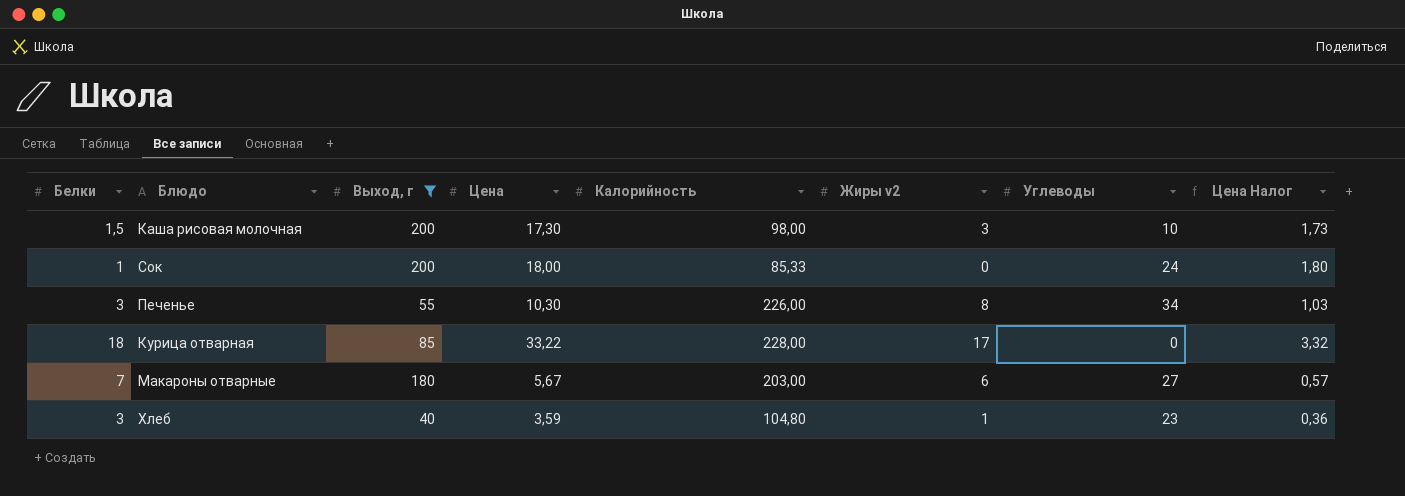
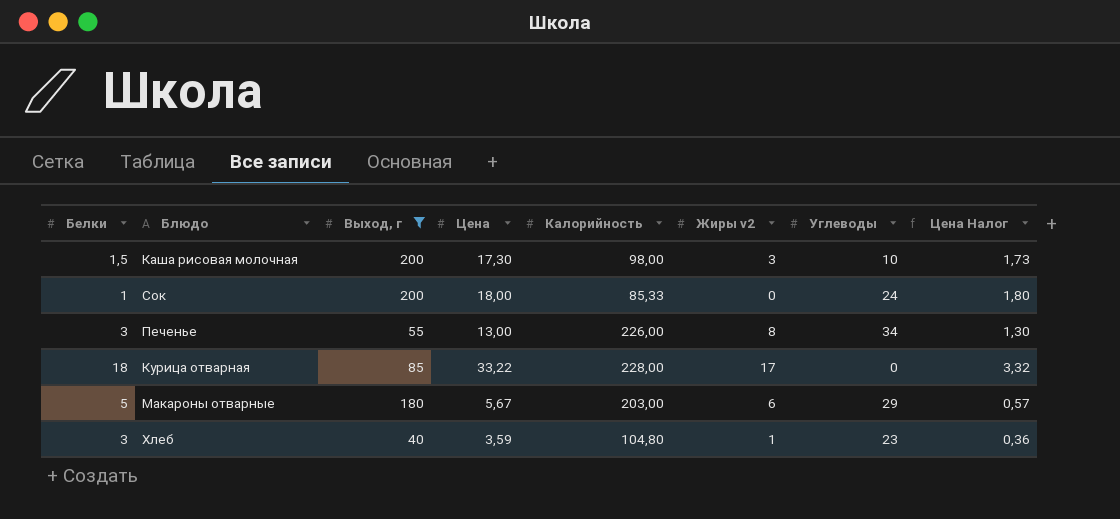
Печенье | Цена: 10,30 -> 13,00
Печенье | Цена Налог: 1,03 -> 1,30
Макароны отварные | Белки: 7 -> 5
Макароны отварные | Углеводы: 27 -> 29

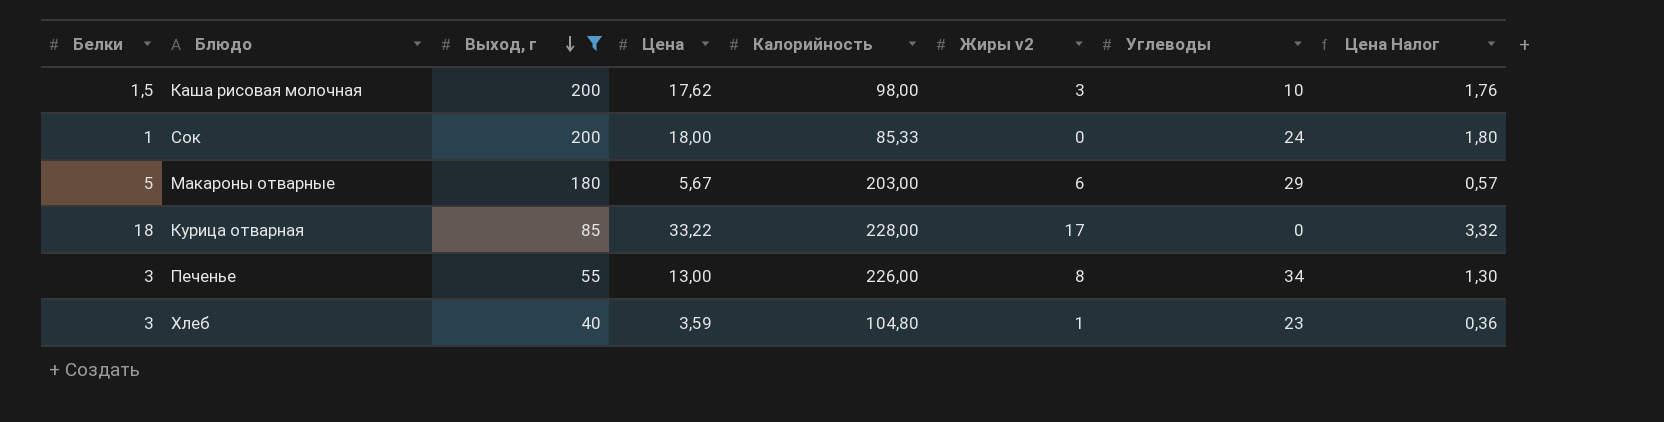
row order: none -> Выход, г descending
Каша рисовая молочная | Цена: 17,30 -> 17,62
Каша рисовая молочная | Цена Налог: 1,73 -> 1,76

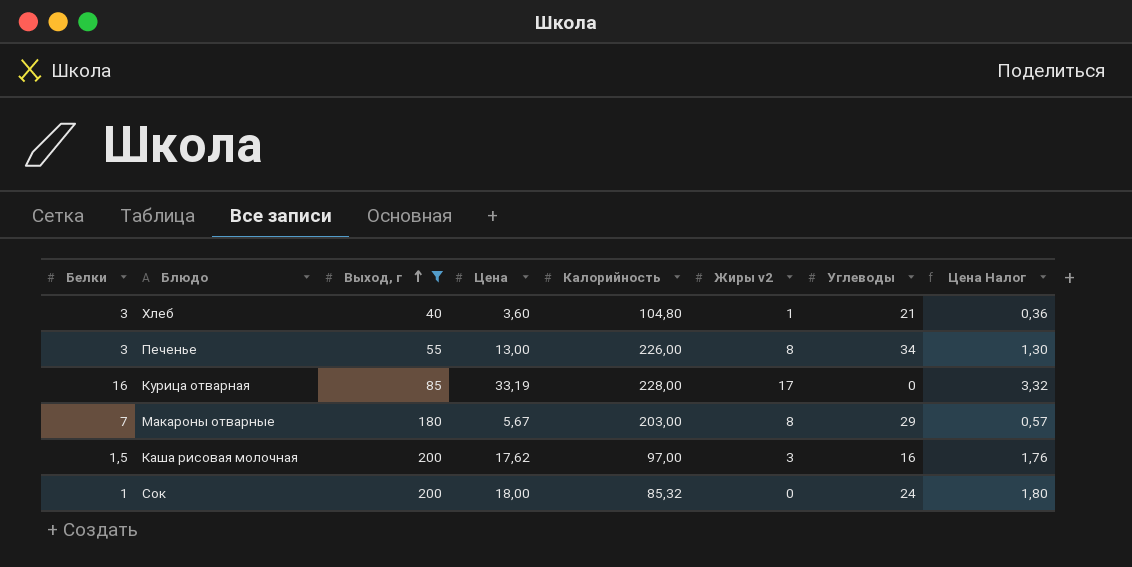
row order: Выход, г descending -> Выход, г ascending
Хлеб | Цена: 3,59 -> 3,60
Хлеб | Углеводы: 23 -> 21
Курица отварная | Белки: 18 -> 16
Курица отварная | Цена: 33,22 -> 33,19
Макароны отварные | Белки: 5 -> 7
Макароны отварные | Жиры v2: 6 -> 8
Каша рисовая молочная | Калорийность: 98,00 -> 97,00
Каша рисовая молочная | Углеводы: 10 -> 16
Сок | Калорийность: 85,33 -> 85,32

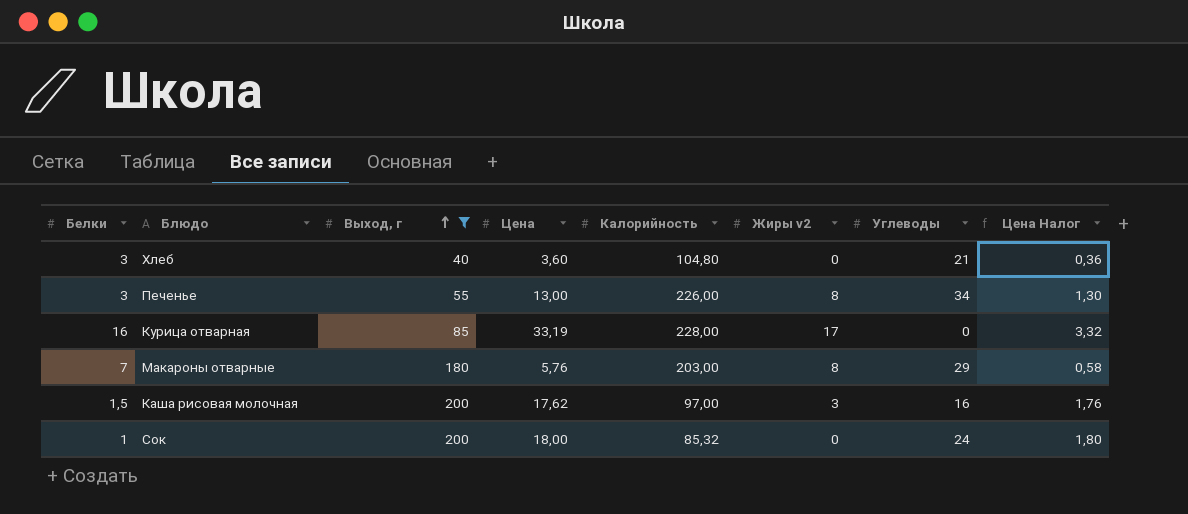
Хлеб | Жиры v2: 1 -> 0
Макароны отварные | Цена: 5,67 -> 5,76
Макароны отварные | Цена Налог: 0,57 -> 0,58

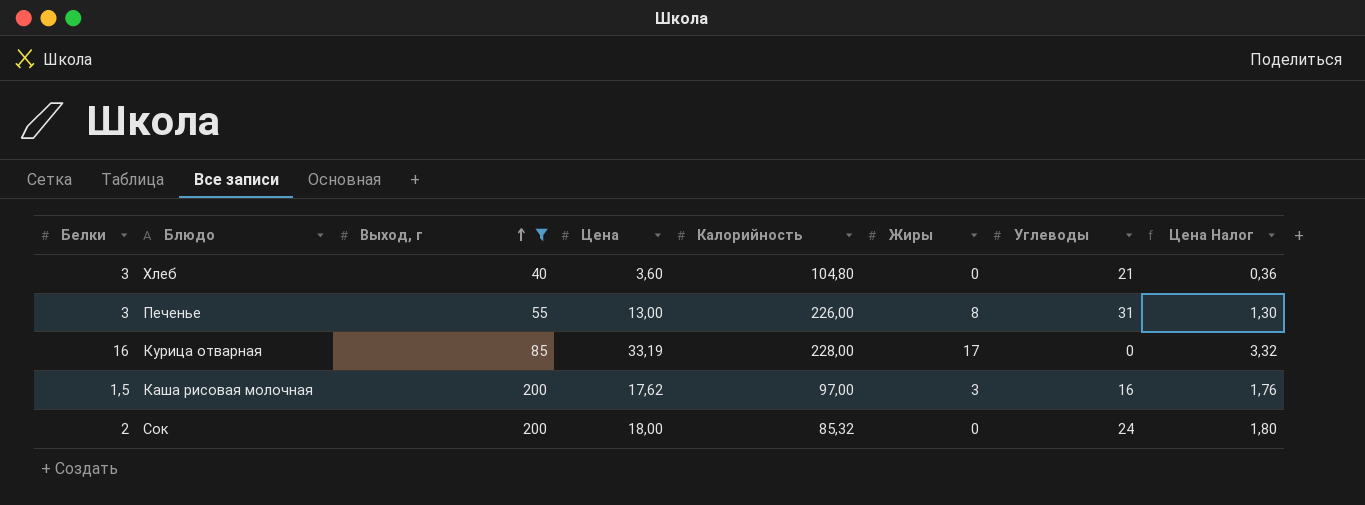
column name: Жиры v2 -> Жиры
row Макароны отварные: 7 | 180 | 5,76 | 203,00 | 8 | 29 | 0,58 -> none
Печенье | Углеводы: 34 -> 31
Сок | Белки: 1 -> 2

